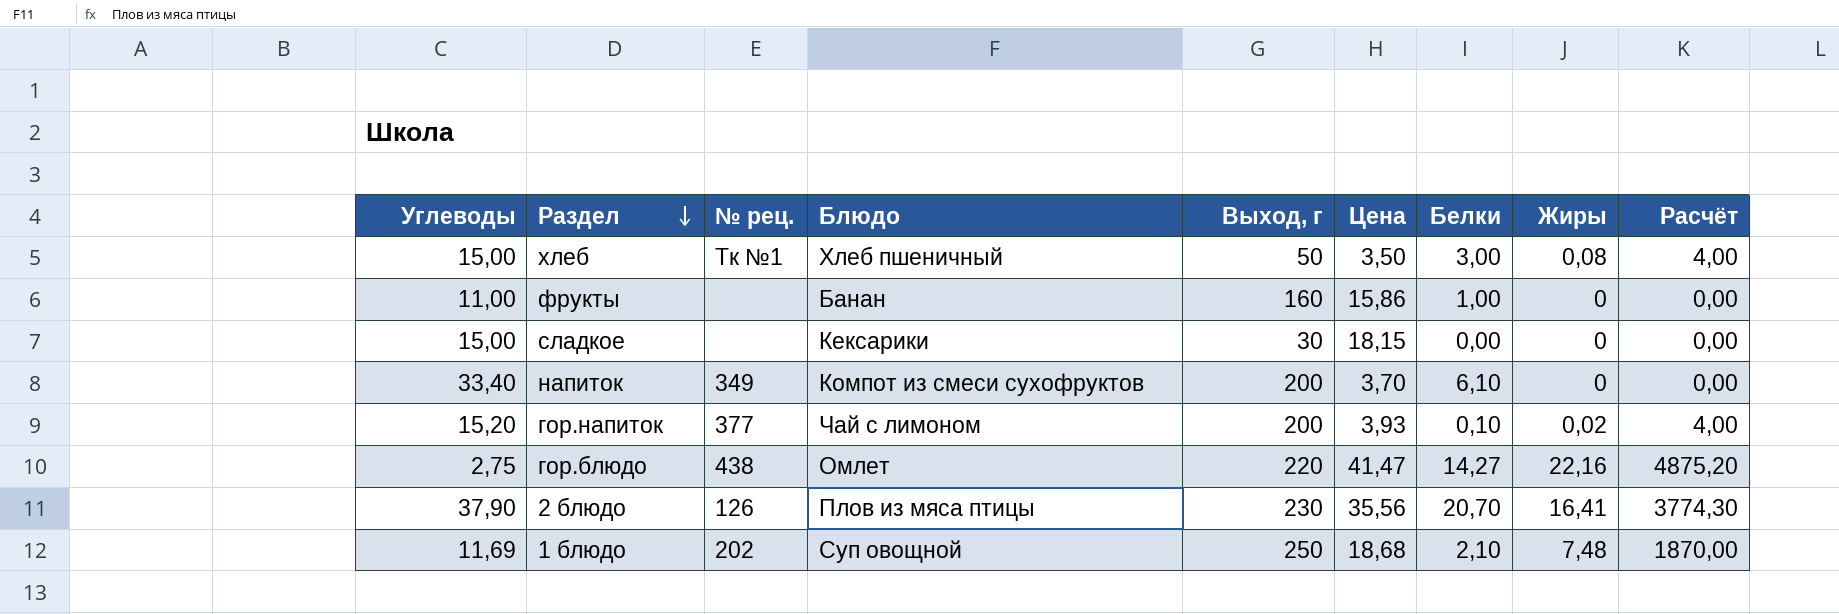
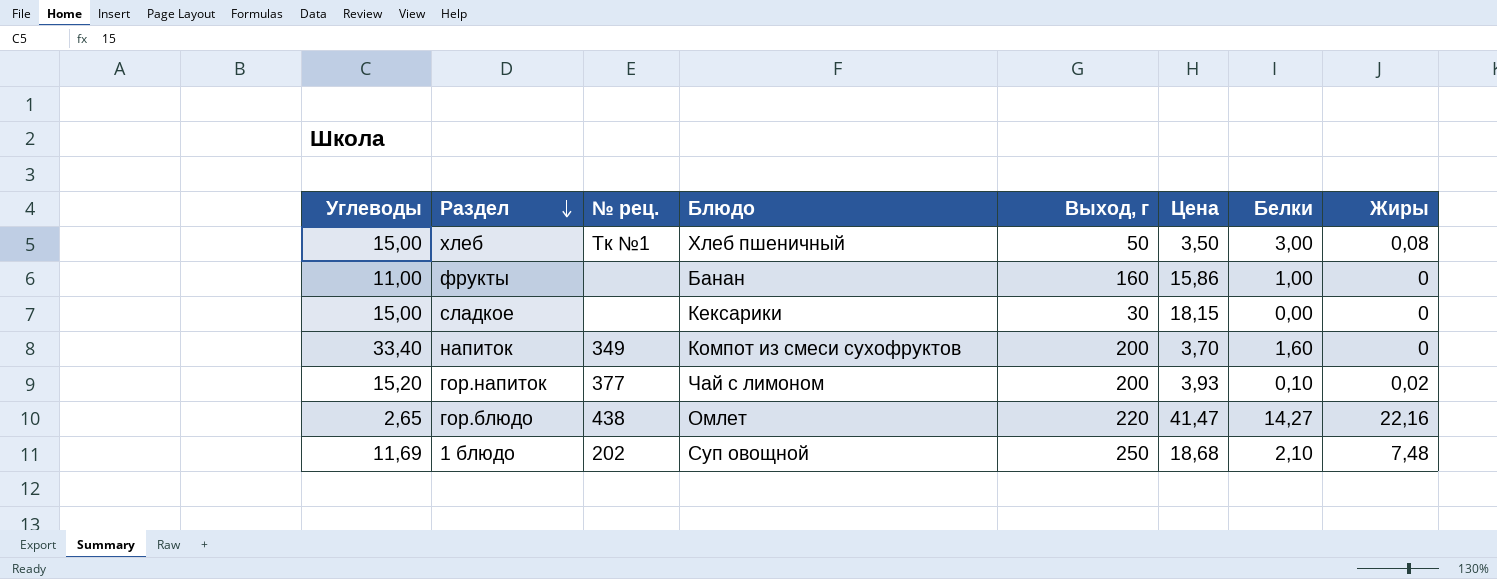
column Расчёт | formula: [Выход, г] * [Жиры] -> none
row 2 блюдо: 37,90 | 126 | Плов из мяса птицы | 230 | 35,56 | 20,70 | 16,41 | 3774,30 -> none
напиток | Белки: 6,10 -> 1,60
гор.блюдо | Углеводы: 2,75 -> 2,65

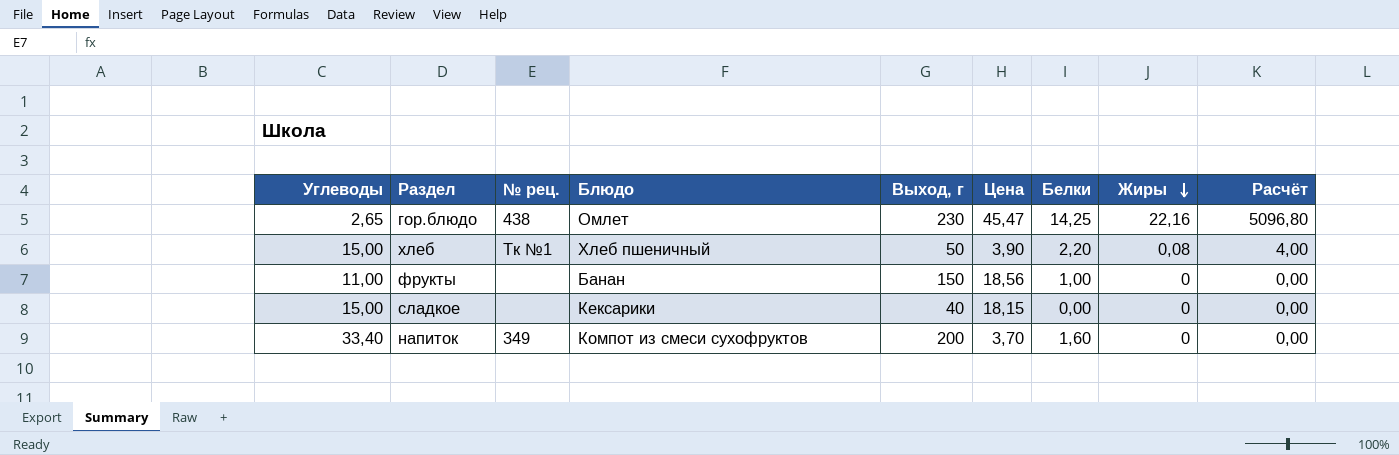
row order: Раздел descending -> Жиры descending
column Расчёт | formula: none -> [Выход, г] * [Жиры]
row гор.напиток: 15,20 | 377 | Чай с лимоном | 200 | 3,93 | 0,10 | 0,02 -> none
row 1 блюдо: 11,69 | 202 | Суп овощной | 250 | 18,68 | 2,10 | 7,48 -> none
гор.блюдо | Выход, г: 220 -> 230
гор.блюдо | Цена: 41,47 -> 45,47
гор.блюдо | Белки: 14,27 -> 14,25
хлеб | Цена: 3,50 -> 3,90
хлеб | Белки: 3,00 -> 2,20
фрукты | Выход, г: 160 -> 150
фрукты | Цена: 15,86 -> 18,56
сладкое | Выход, г: 30 -> 40

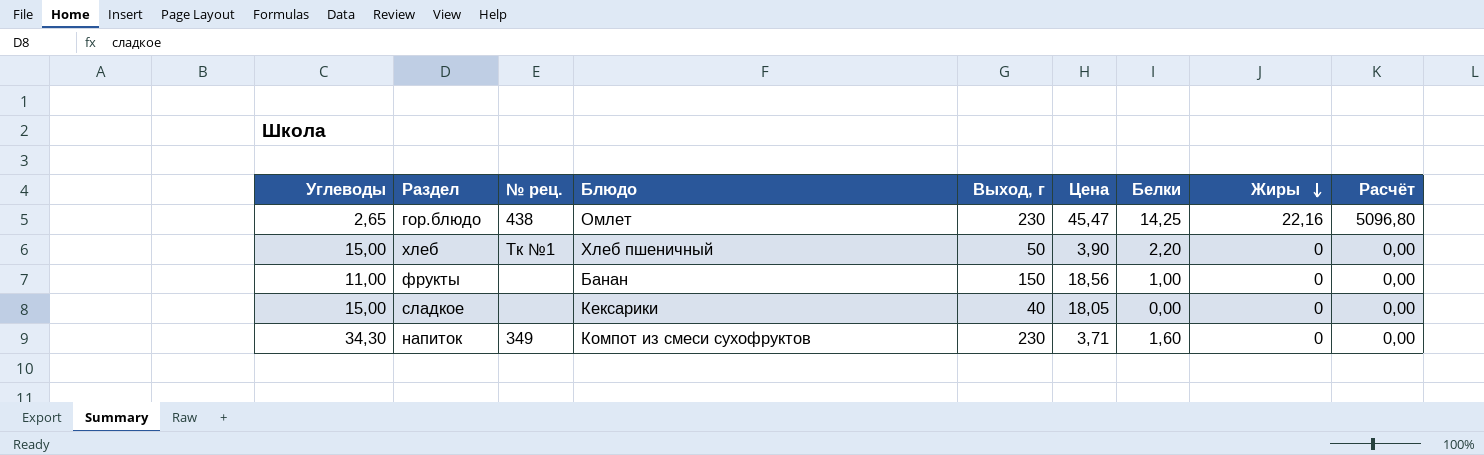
хлеб | Жиры: 0,08 -> 0
хлеб | Расчёт: 4,00 -> 0,00
сладкое | Цена: 18,15 -> 18,05
напиток | Углеводы: 33,40 -> 34,30
напиток | Выход, г: 200 -> 230
напиток | Цена: 3,70 -> 3,71

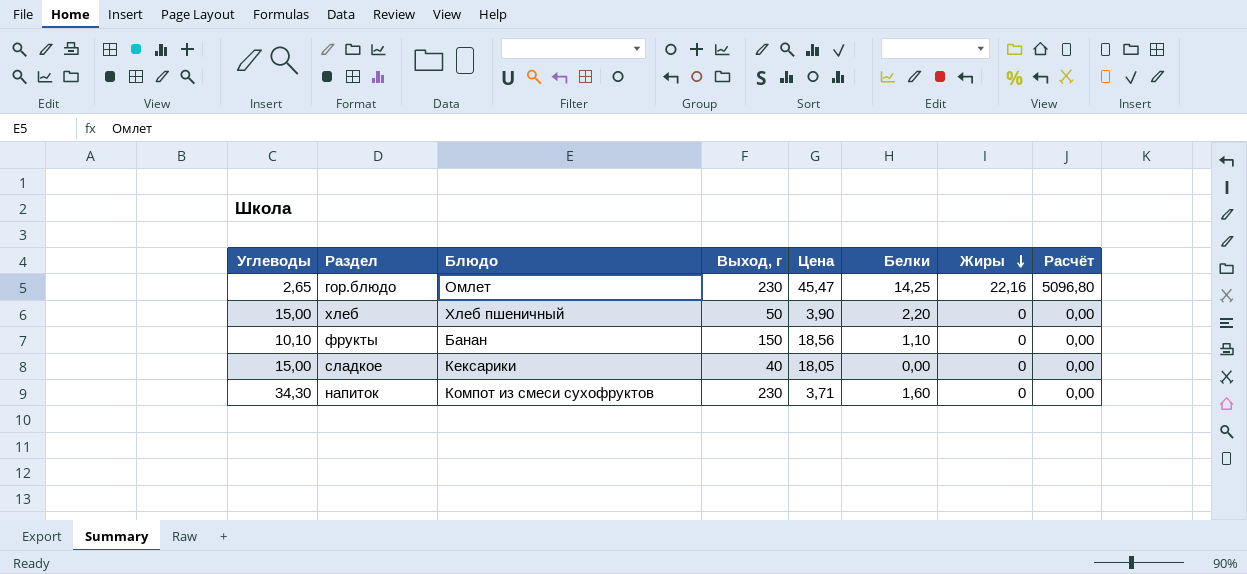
column № рец. | position: 3 -> none
фрукты | Углеводы: 11,00 -> 10,10
фрукты | Белки: 1,00 -> 1,10

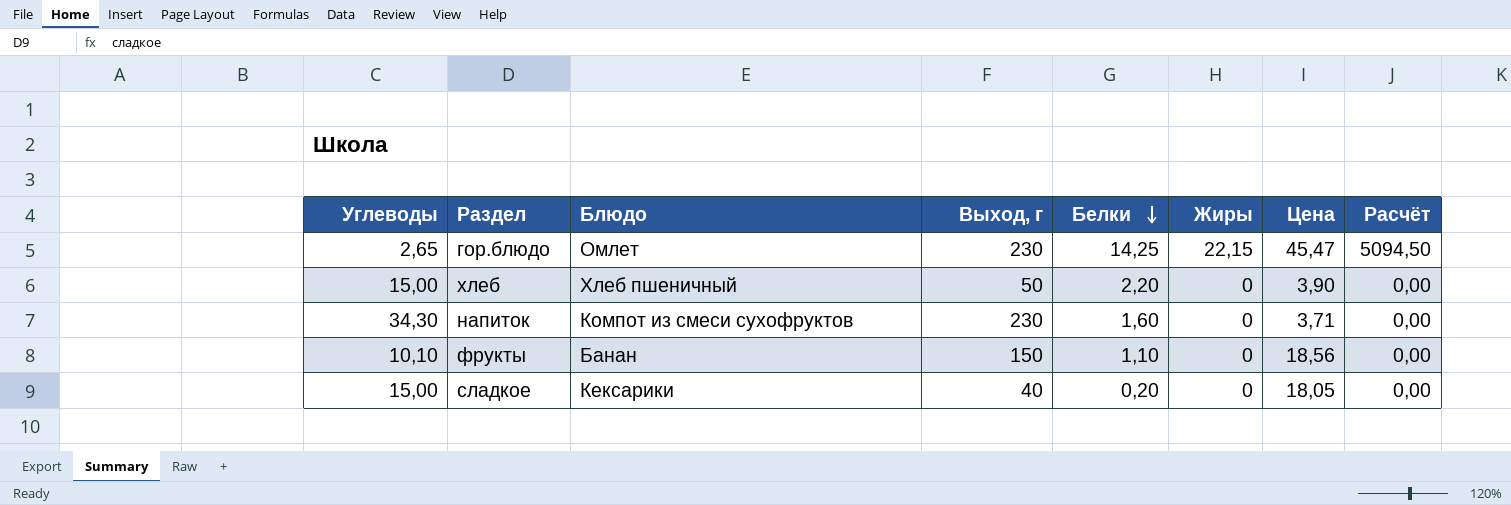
row order: Жиры descending -> Белки descending
column Цена | position: 5 -> 7
гор.блюдо | Жиры: 22,16 -> 22,15
гор.блюдо | Расчёт: 5096,80 -> 5094,50
сладкое | Белки: 0,00 -> 0,20

